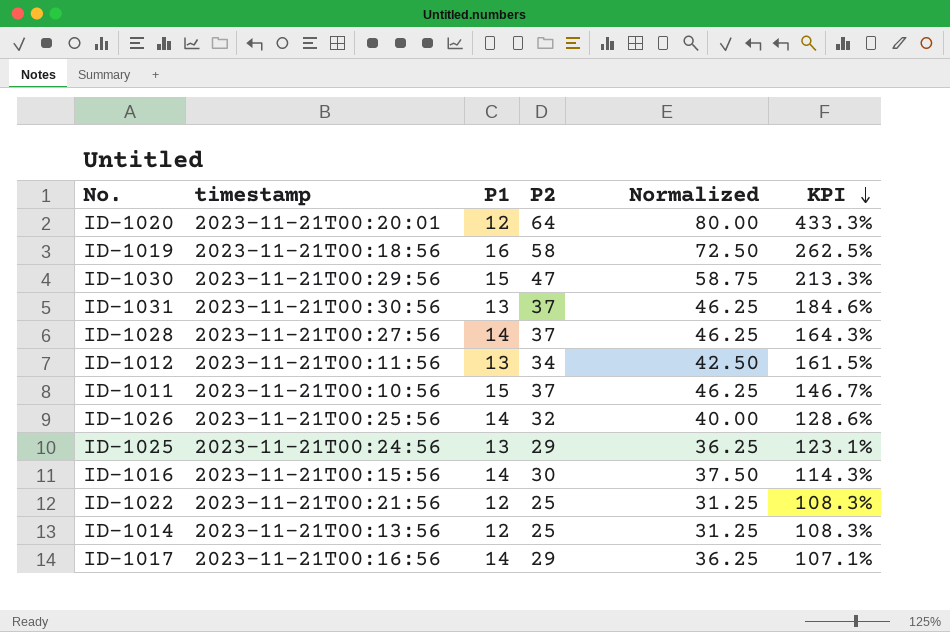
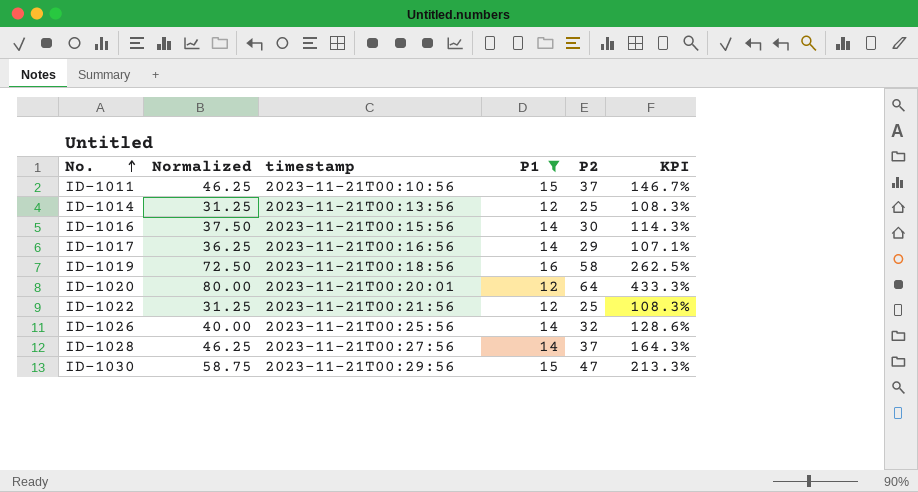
filter: none -> P1 != 13
row order: KPI descending -> No. ascending
column Normalized | position: 5 -> 2

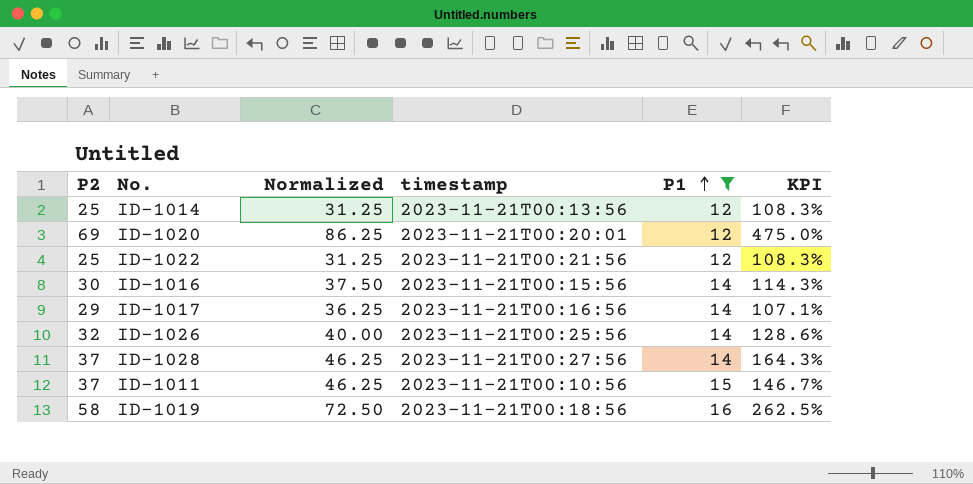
row order: No. ascending -> P1 ascending
column P2 | position: 5 -> 1
row ID-1030: 58.75 | 2023-11-21T00:29:56 | 15 | 47 | 213.3% -> none
ID-1020 | P2: 64 -> 69
ID-1020 | Normalized: 80.00 -> 86.25
ID-1020 | KPI: 433.3% -> 475.0%

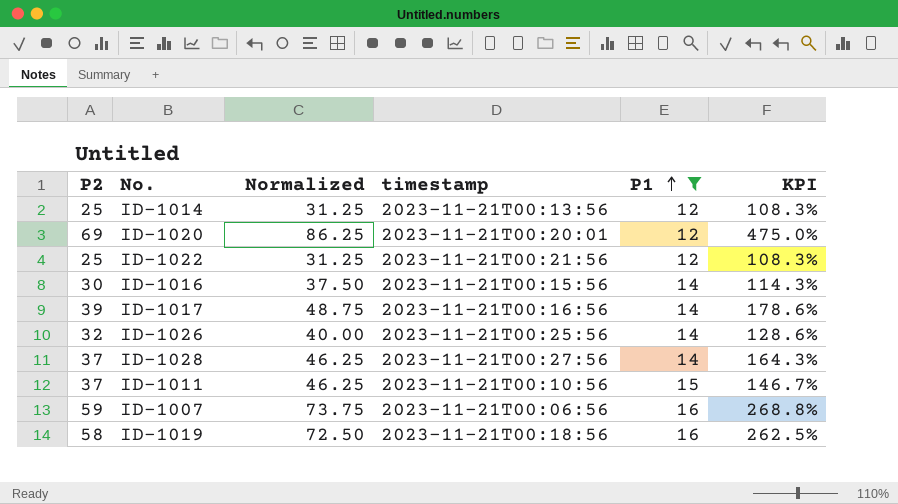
ID-1017 | P2: 29 -> 39
ID-1017 | Normalized: 36.25 -> 48.75
ID-1017 | KPI: 107.1% -> 178.6%
row ID-1007: none -> 59 | 73.75 | 2023-11-21T00:06:56 | 16 | 268.8%

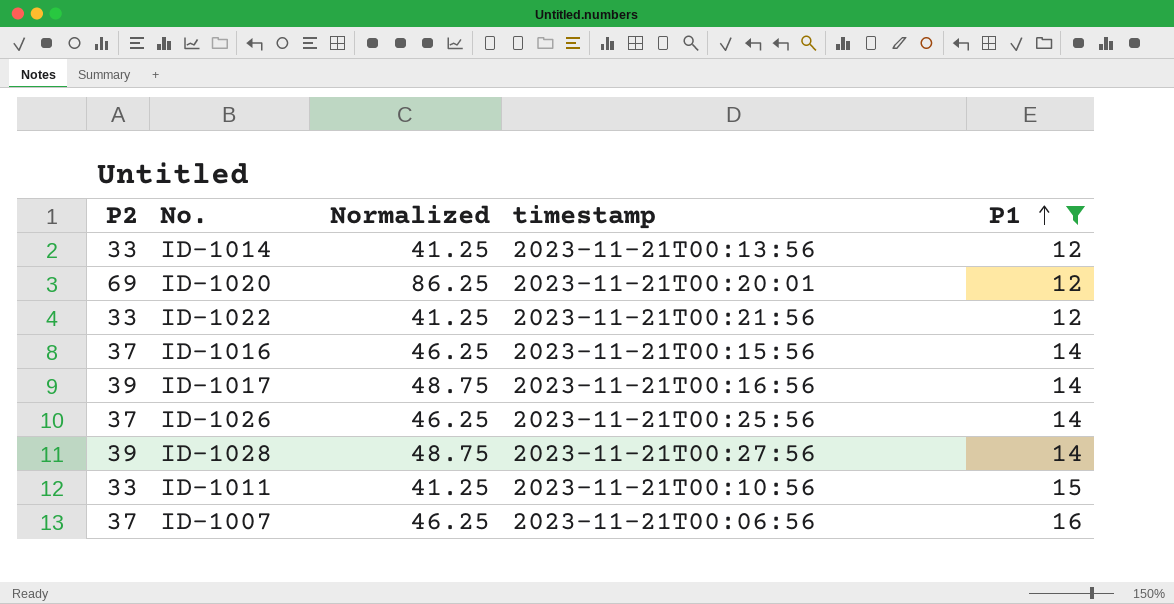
column KPI | formula: ([P2] - [P1]) / [P1] -> none
row ID-1019: 58 | 72.50 | 2023-11-21T00:18:56 | 16 | 262.5% -> none
ID-1014 | P2: 25 -> 33
ID-1014 | Normalized: 31.25 -> 41.25
ID-1022 | P2: 25 -> 33
ID-1022 | Normalized: 31.25 -> 41.25
ID-1016 | P2: 30 -> 37
ID-1016 | Normalized: 37.50 -> 46.25
ID-1026 | P2: 32 -> 37
ID-1026 | Normalized: 40.00 -> 46.25
ID-1028 | P2: 37 -> 39
ID-1028 | Normalized: 46.25 -> 48.75
ID-1011 | P2: 37 -> 33
ID-1011 | Normalized: 46.25 -> 41.25
ID-1007 | P2: 59 -> 37
ID-1007 | Normalized: 73.75 -> 46.25

